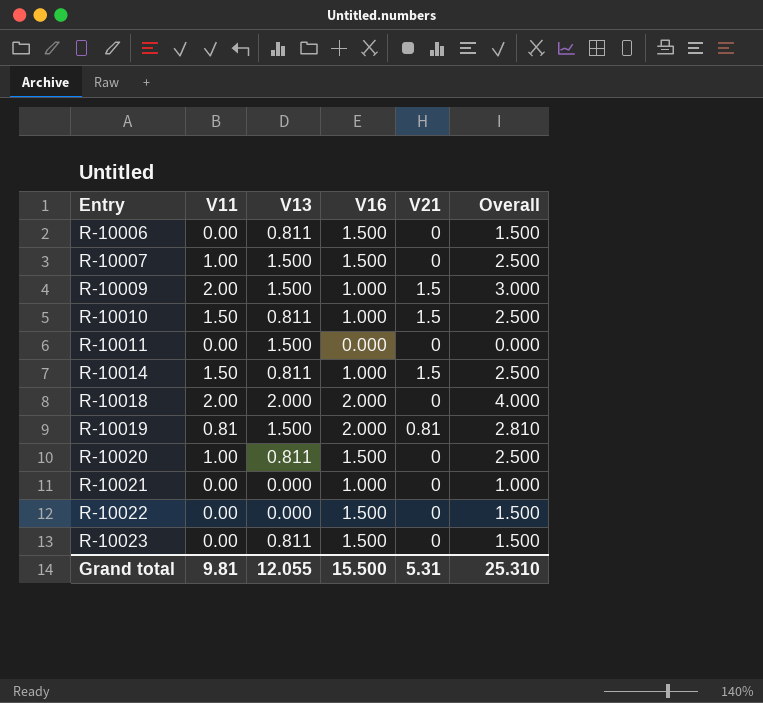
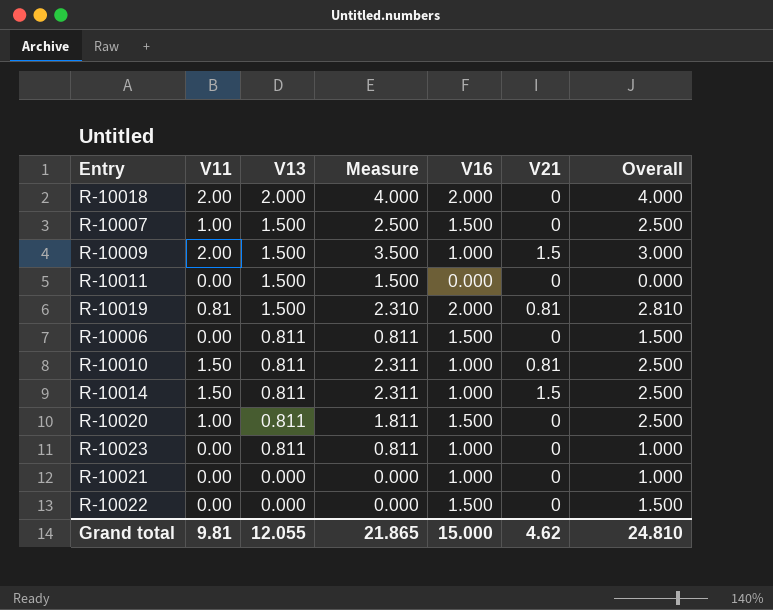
row order: Entry ascending -> V13 descending
column Measure | formula: none -> [V11] + [V13]
R-10010 | V21: 1.5 -> 0.81
R-10023 | V16: 1.500 -> 1.000
R-10023 | Overall: 1.500 -> 1.000
Grand total | V16: 15.500 -> 15.000
Grand total | V21: 5.31 -> 4.62
Grand total | Overall: 25.310 -> 24.810

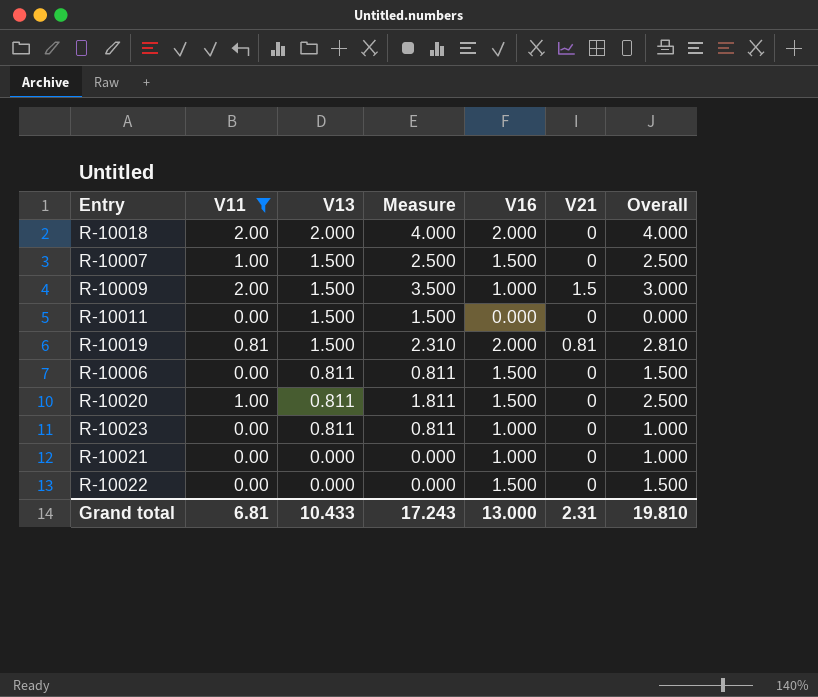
filter: none -> V11 != 1.50
Grand total | V11: 9.81 -> 6.81
Grand total | V13: 12.055 -> 10.433
Grand total | Measure: 21.865 -> 17.243
Grand total | V16: 15.000 -> 13.000
Grand total | V21: 4.62 -> 2.31
Grand total | Overall: 24.810 -> 19.810

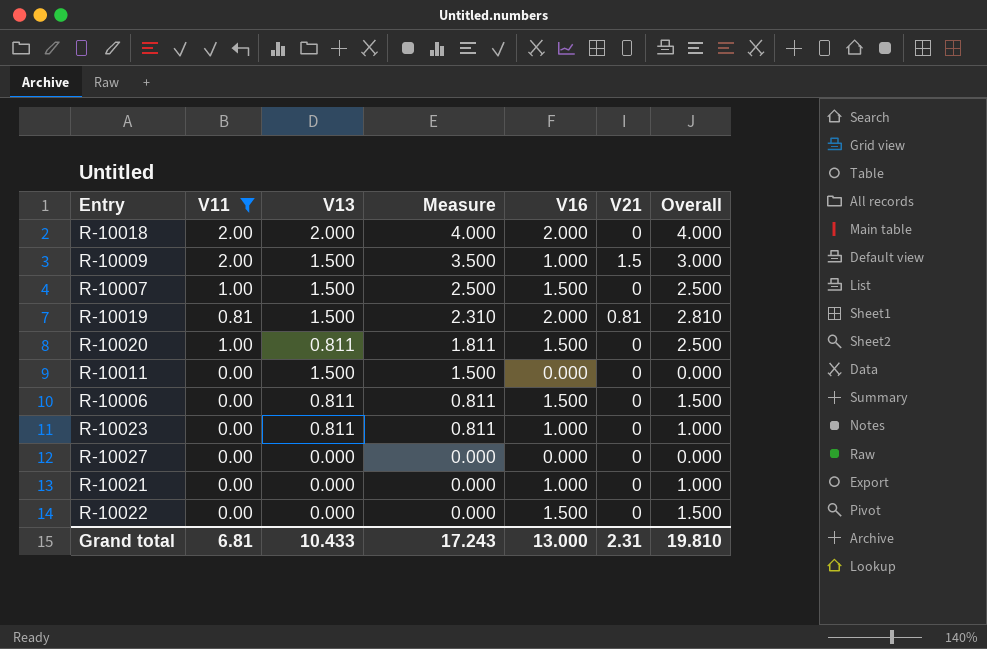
row order: V13 descending -> Measure descending
row R-10027: none -> 0.00 | 0.000 | 0.000 | 0.000 | 0 | 0.000

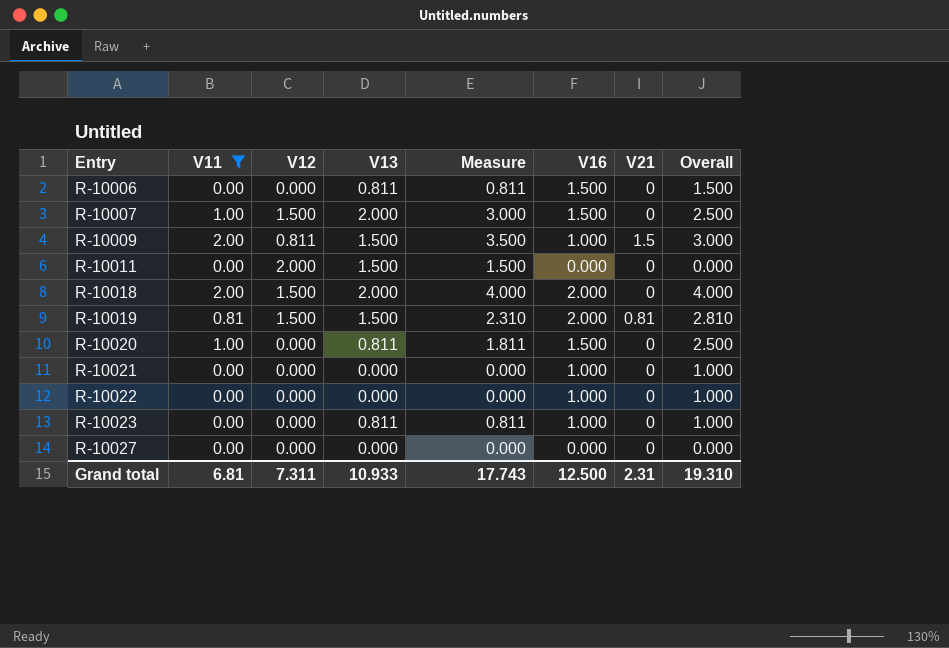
row order: Measure descending -> Entry ascending
column V12 | position: none -> 3
R-10007 | V13: 1.500 -> 2.000
R-10007 | Measure: 2.500 -> 3.000
R-10022 | V16: 1.500 -> 1.000
R-10022 | Overall: 1.500 -> 1.000
Grand total | V13: 10.433 -> 10.933
Grand total | Measure: 17.243 -> 17.743
Grand total | V16: 13.000 -> 12.500
Grand total | Overall: 19.810 -> 19.310

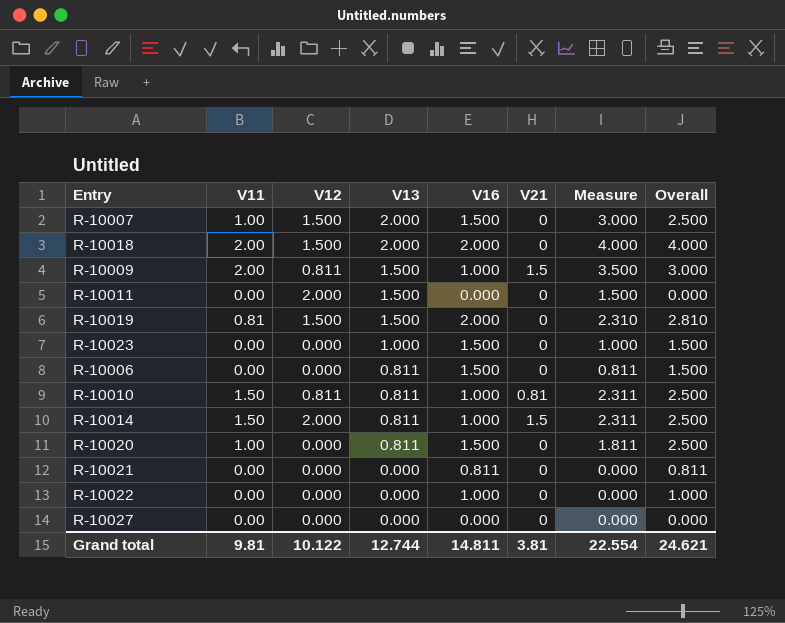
filter: V11 != 1.50 -> none
row order: Entry ascending -> V13 descending
column Measure | position: 5 -> 7
R-10019 | V21: 0.81 -> 0
R-10023 | V13: 0.811 -> 1.000
R-10023 | V16: 1.000 -> 1.500
R-10023 | Measure: 0.811 -> 1.000
R-10023 | Overall: 1.000 -> 1.500
R-10021 | V16: 1.000 -> 0.811
R-10021 | Overall: 1.000 -> 0.811
Grand total | V11: 6.81 -> 9.81
Grand total | V12: 7.311 -> 10.122
Grand total | V13: 10.933 -> 12.744
Grand total | V16: 12.500 -> 14.811
Grand total | V21: 2.31 -> 3.81
Grand total | Measure: 17.743 -> 22.554
Grand total | Overall: 19.310 -> 24.621

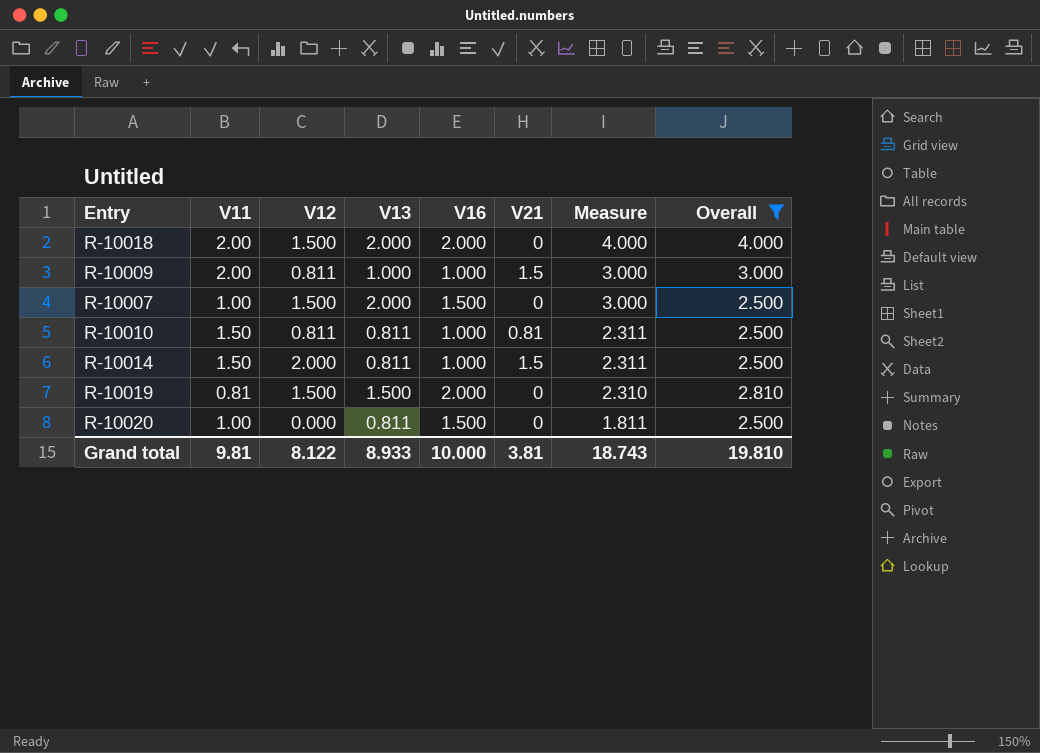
filter: none -> Overall >= 2.500
row order: V13 descending -> Measure descending
R-10009 | V13: 1.500 -> 1.000
R-10009 | Measure: 3.500 -> 3.000
Grand total | V12: 10.122 -> 8.122
Grand total | V13: 12.744 -> 8.933
Grand total | V16: 14.811 -> 10.000
Grand total | Measure: 22.554 -> 18.743
Grand total | Overall: 24.621 -> 19.810

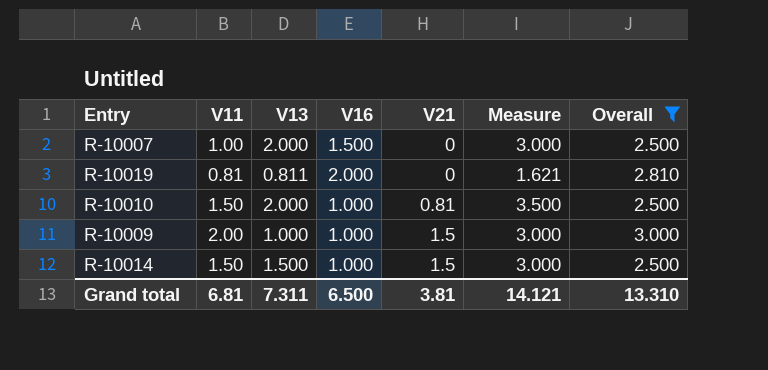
row order: Measure descending -> V21 ascending
column V12 | position: 3 -> none
row R-10018: 2.00 | 1.500 | 2.000 | 2.000 | 0 | 4.000 | 4.000 -> none
row R-10020: 1.00 | 0.000 | 0.811 | 1.500 | 0 | 1.811 | 2.500 -> none
R-10019 | V13: 1.500 -> 0.811
R-10019 | Measure: 2.310 -> 1.621
R-10010 | V13: 0.811 -> 2.000
R-10010 | Measure: 2.311 -> 3.500
R-10014 | V13: 0.811 -> 1.500
R-10014 | Measure: 2.311 -> 3.000
Grand total | V11: 9.81 -> 6.81
Grand total | V13: 8.933 -> 7.311
Grand total | V16: 10.000 -> 6.500
Grand total | Measure: 18.743 -> 14.121
Grand total | Overall: 19.810 -> 13.310

